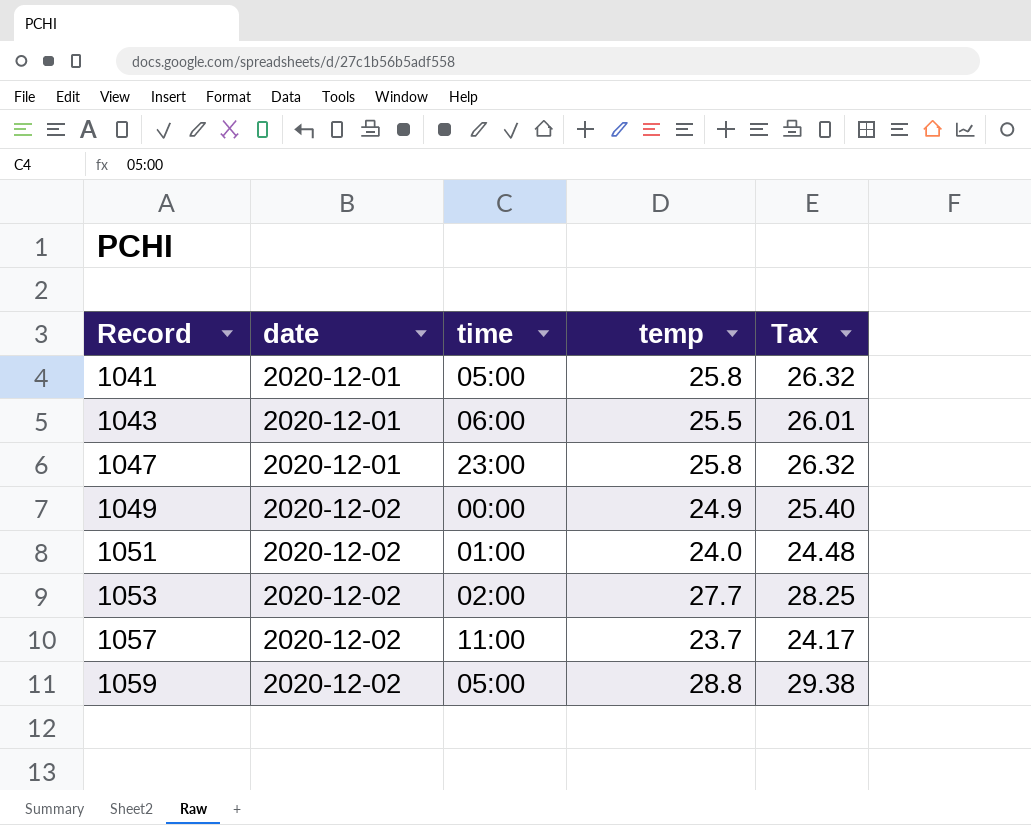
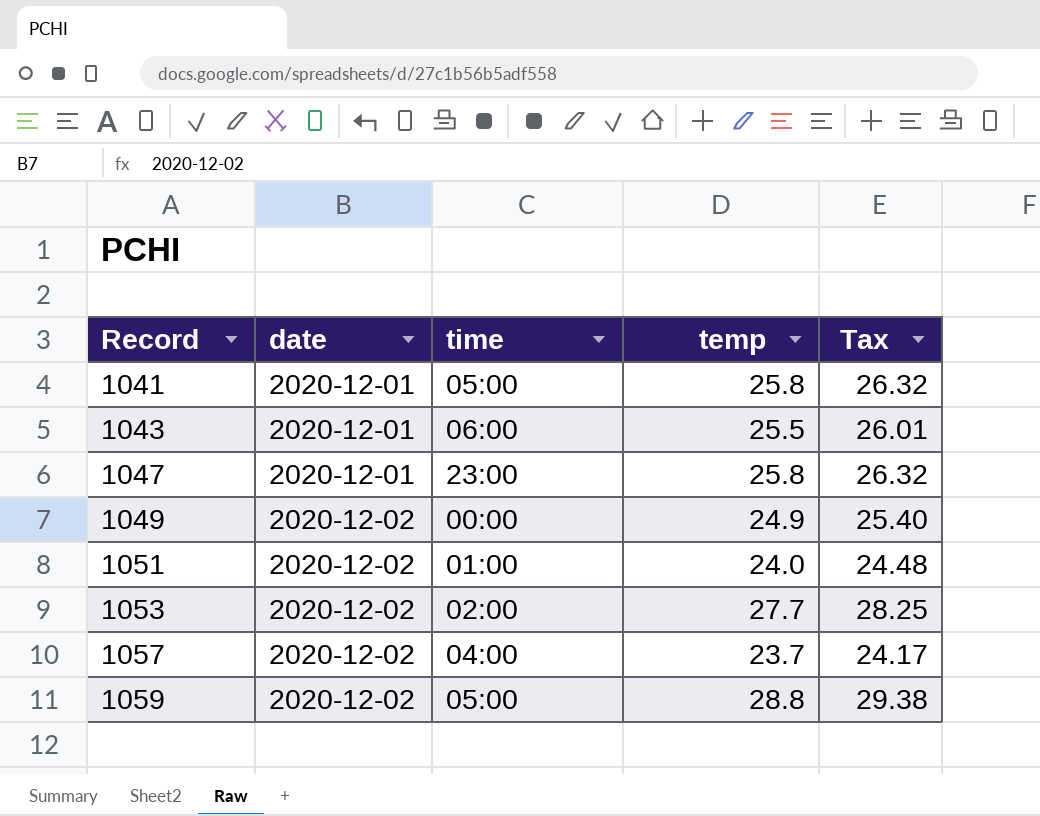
1057 | time: 11:00 -> 04:00

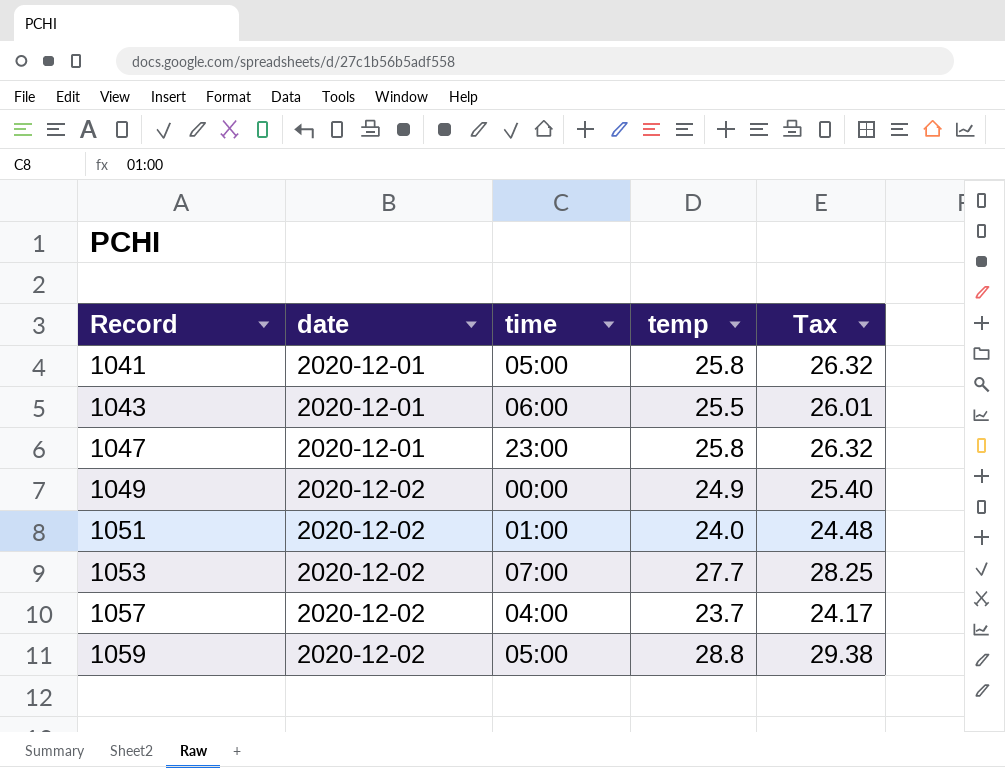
1053 | time: 02:00 -> 07:00

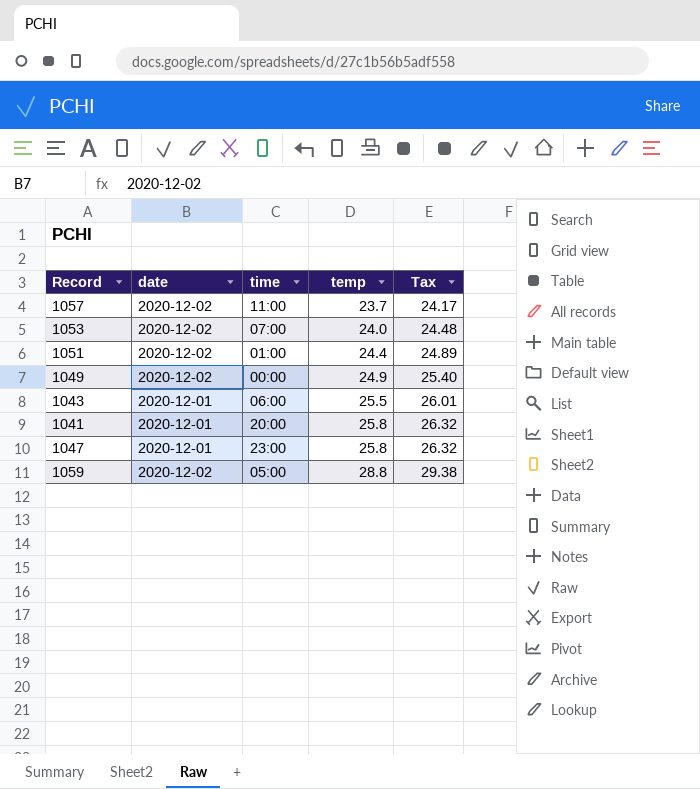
row order: Record ascending -> temp ascending
1057 | time: 04:00 -> 11:00
1053 | temp: 27.7 -> 24.0
1053 | Tax: 28.25 -> 24.48
1051 | temp: 24.0 -> 24.4
1051 | Tax: 24.48 -> 24.89
1041 | time: 05:00 -> 20:00

